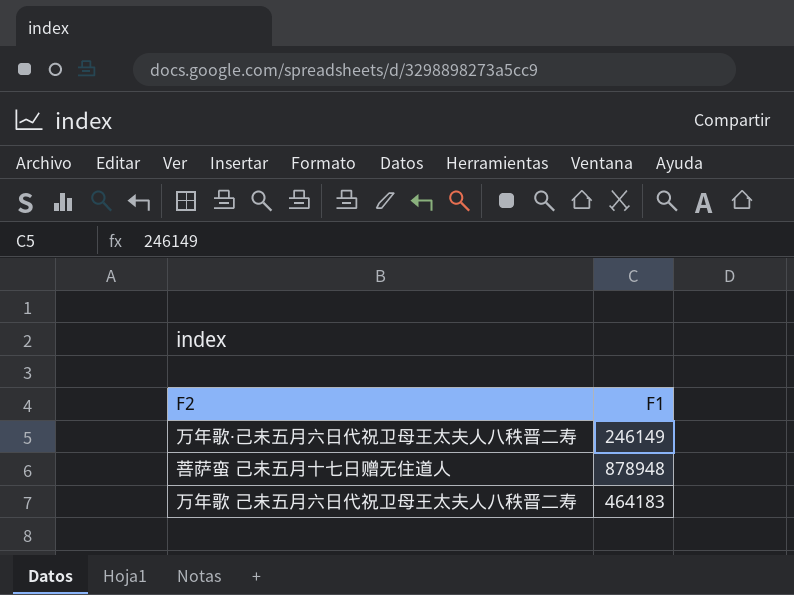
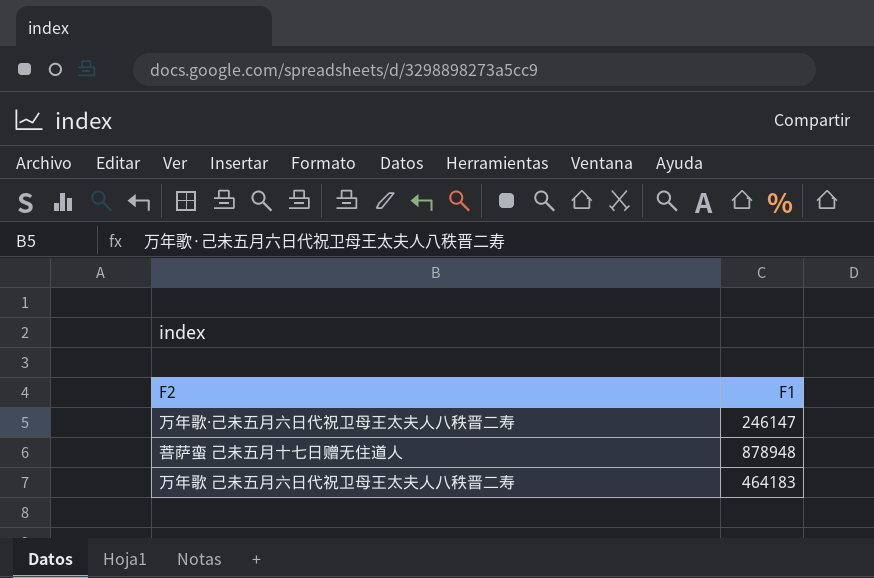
万年歌·己未五月六日代祝卫母王太夫人八秩晋二寿 | F1: 246149 -> 246147

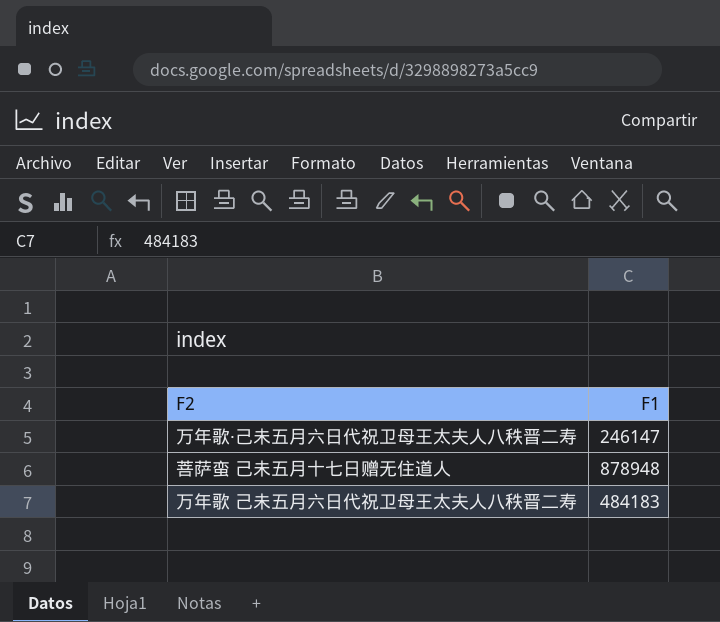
万年歌 己未五月六日代祝卫母王太夫人八秩晋二寿 | F1: 464183 -> 484183

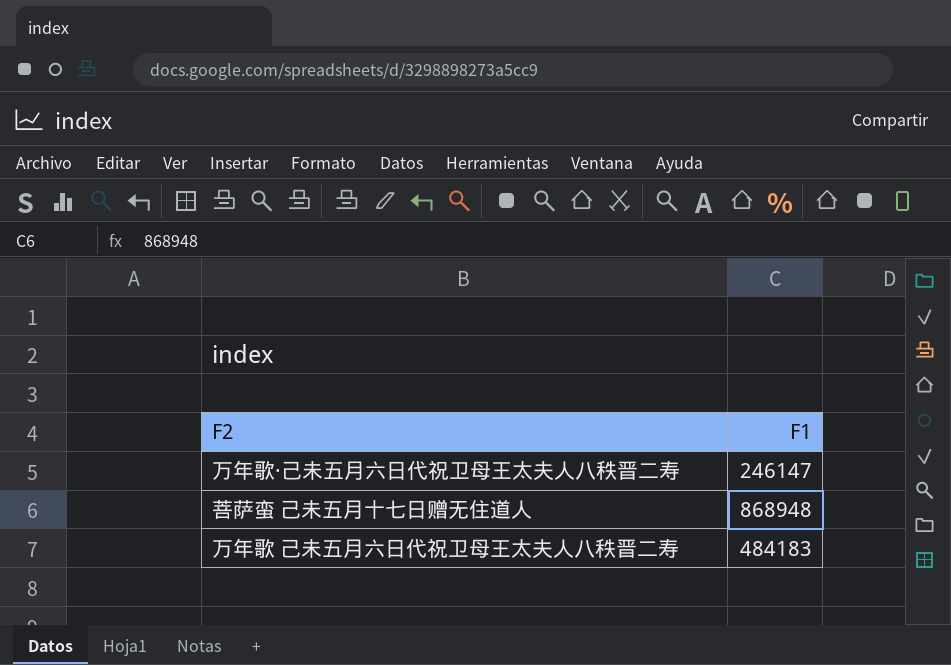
菩萨蛮 己未五月十七日赠无住道人 | F1: 878948 -> 868948

